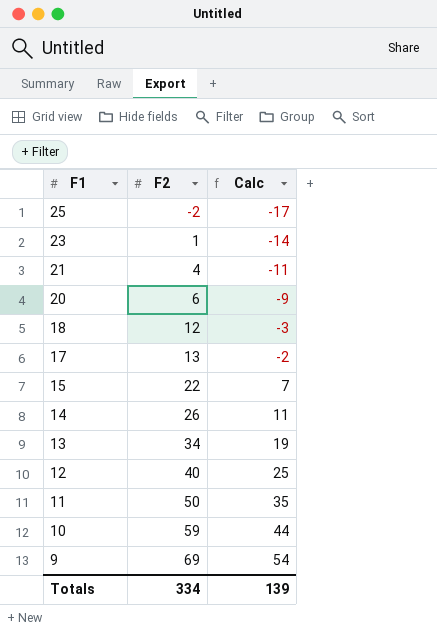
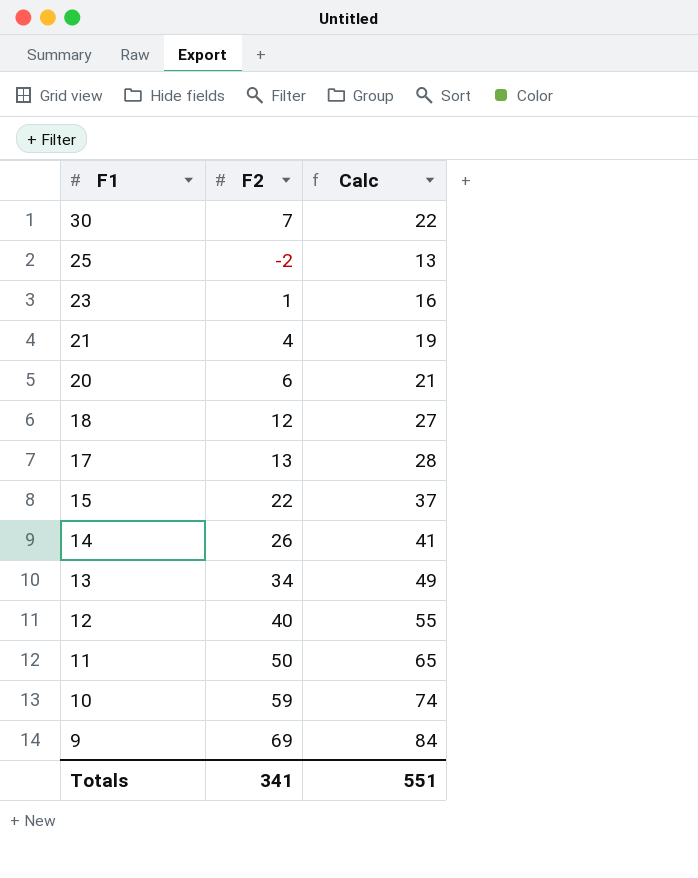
column Calc | formula: [F2] - 15 -> [F2] + 15
row 30: none -> 7 | 22
Totals | F2: 334 -> 341
Totals | Calc: 139 -> 551

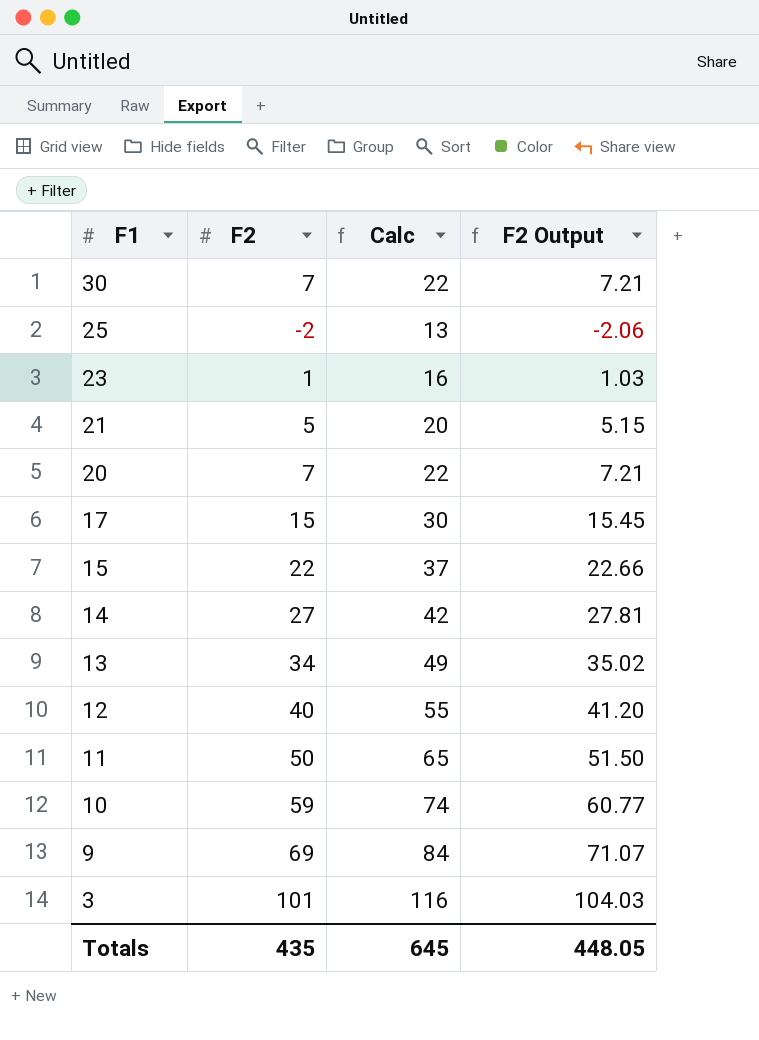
column F2 Output | formula: none -> [F2] * 1.03
row 18: 12 | 27 -> none
21 | F2: 4 -> 5
21 | Calc: 19 -> 20
20 | F2: 6 -> 7
20 | Calc: 21 -> 22
17 | F2: 13 -> 15
17 | Calc: 28 -> 30
14 | F2: 26 -> 27
14 | Calc: 41 -> 42
row 3: none -> 101 | 116 | 104.03
Totals | F2: 341 -> 435
Totals | Calc: 551 -> 645

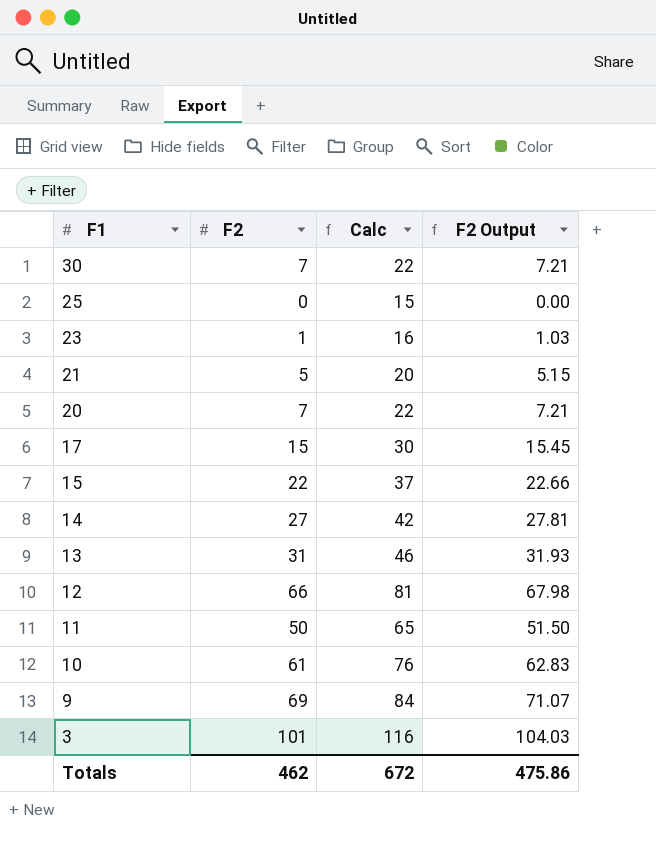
25 | F2: -2 -> 0
25 | Calc: 13 -> 15
25 | F2 Output: -2.06 -> 0.00
13 | F2: 34 -> 31
13 | Calc: 49 -> 46
13 | F2 Output: 35.02 -> 31.93
12 | F2: 40 -> 66
12 | Calc: 55 -> 81
12 | F2 Output: 41.20 -> 67.98
10 | F2: 59 -> 61
10 | Calc: 74 -> 76
10 | F2 Output: 60.77 -> 62.83
Totals | F2: 435 -> 462
Totals | Calc: 645 -> 672
Totals | F2 Output: 448.05 -> 475.86

